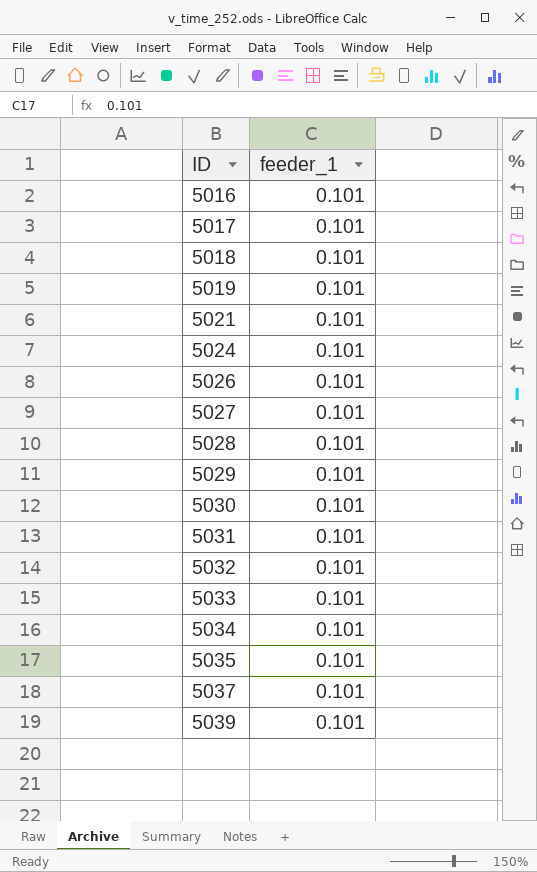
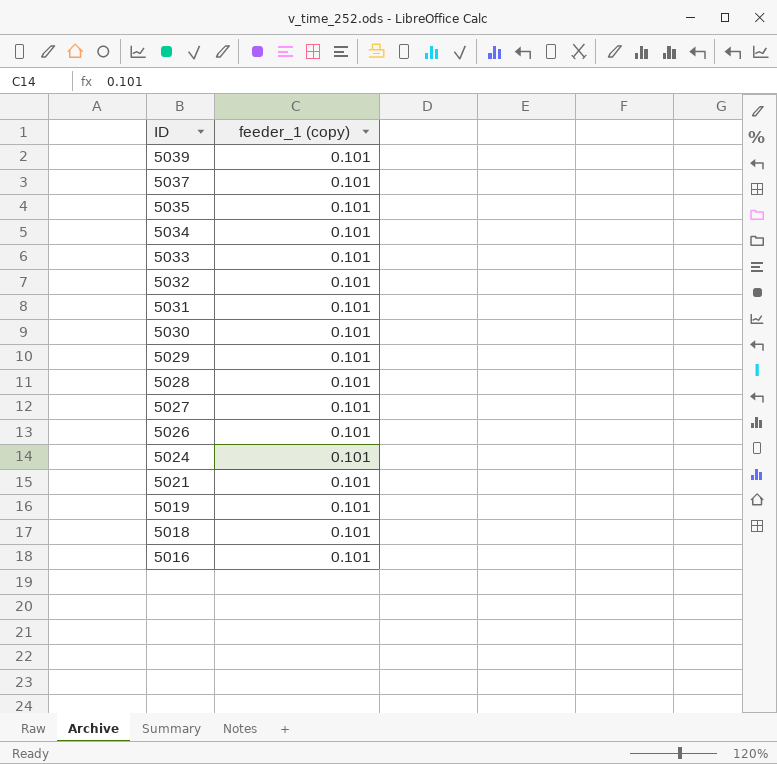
row order: ID ascending -> ID descending
column name: feeder_1 -> feeder_1 (copy)
row 5017: 0.101 -> none

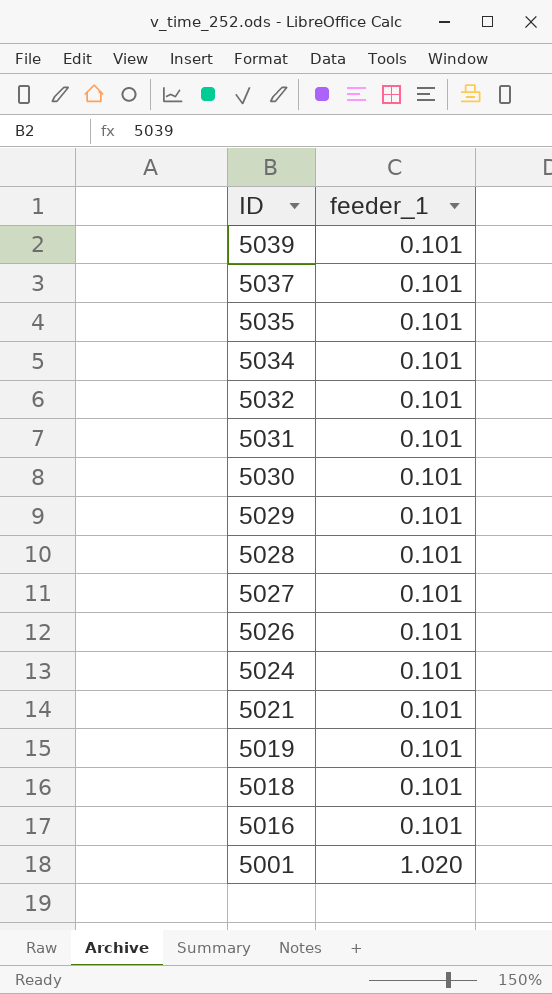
column name: feeder_1 (copy) -> feeder_1
row 5033: 0.101 -> none
row 5001: none -> 1.020

